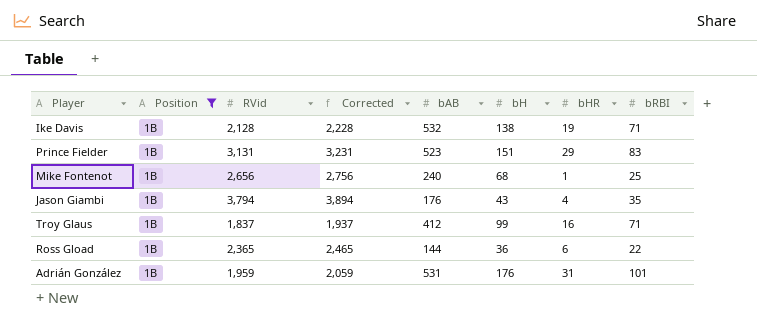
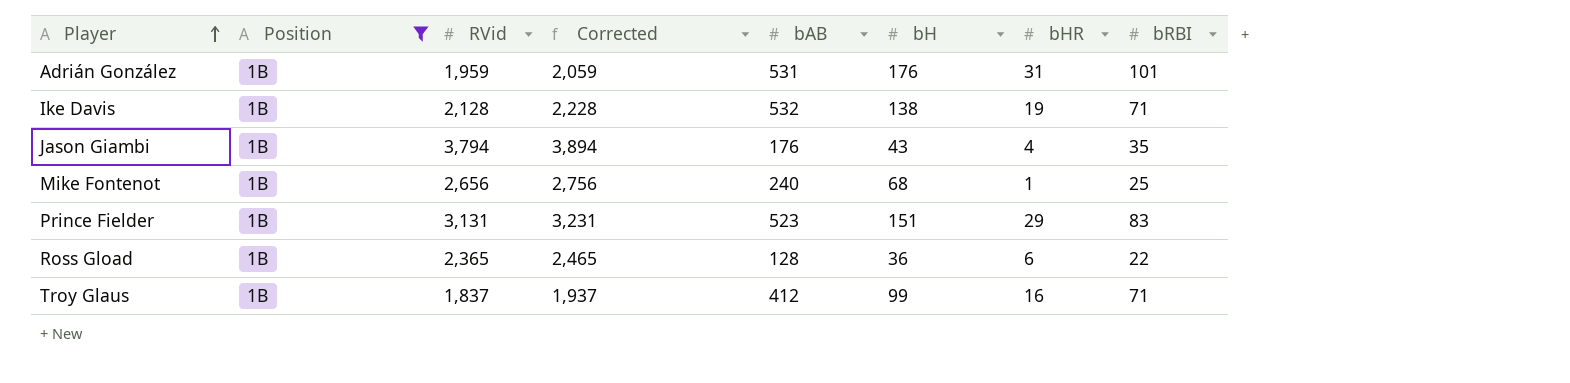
row order: none -> Player ascending
Ross Gload | bAB: 144 -> 128

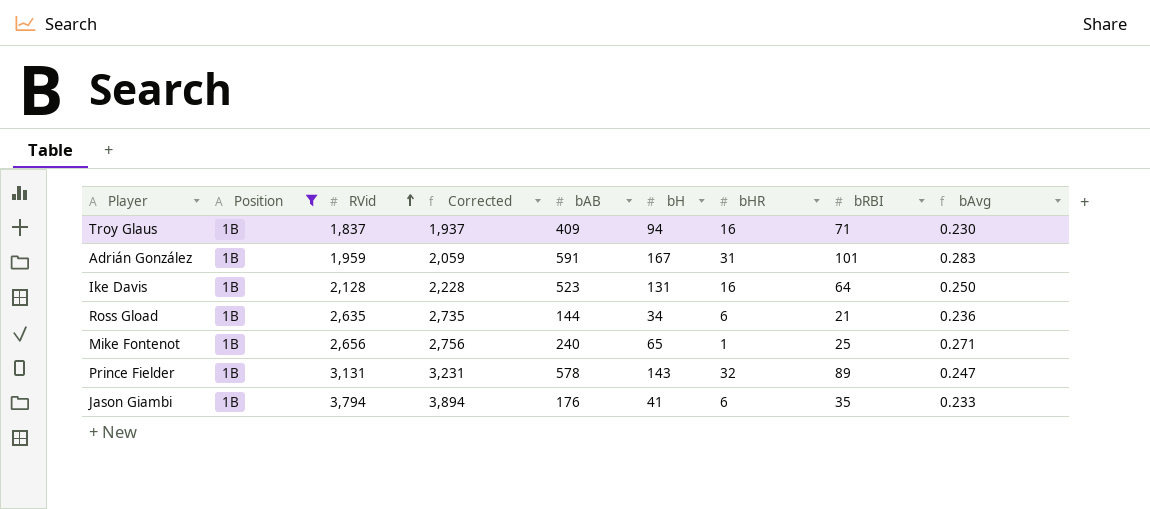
row order: Player ascending -> RVid ascending
column bAvg | formula: none -> [bH] / [bAB]
Troy Glaus | bAB: 412 -> 409
Troy Glaus | bH: 99 -> 94
Adrián González | bAB: 531 -> 591
Adrián González | bH: 176 -> 167
Ike Davis | bAB: 532 -> 523
Ike Davis | bH: 138 -> 131
Ike Davis | bHR: 19 -> 16
Ike Davis | bRBI: 71 -> 64
Ross Gload | RVid: 2,365 -> 2,635
Ross Gload | Corrected: 2,465 -> 2,735
Ross Gload | bAB: 128 -> 144
Ross Gload | bH: 36 -> 34
Ross Gload | bRBI: 22 -> 21
Mike Fontenot | bH: 68 -> 65
Prince Fielder | bAB: 523 -> 578
Prince Fielder | bH: 151 -> 143
Prince Fielder | bHR: 29 -> 32
Prince Fielder | bRBI: 83 -> 89
Jason Giambi | bH: 43 -> 41
Jason Giambi | bHR: 4 -> 6

